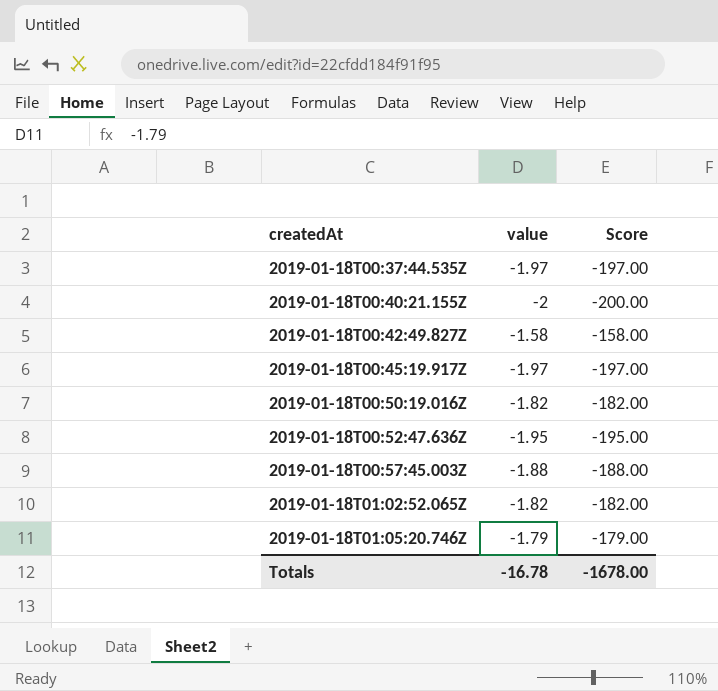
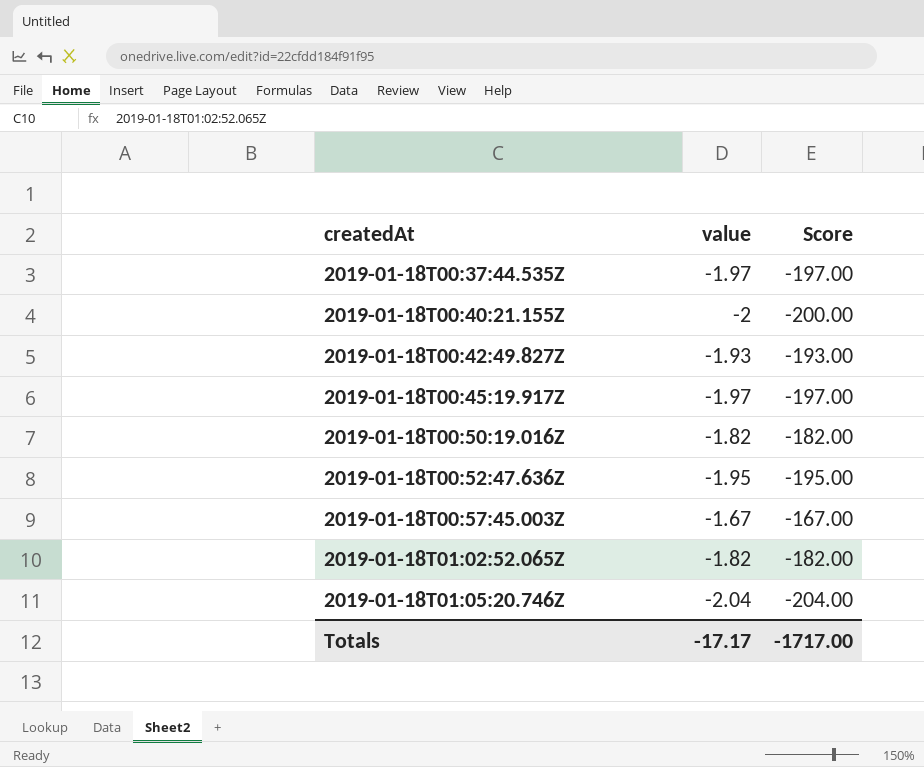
2019-01-18T00:42:49.827Z | value: -1.58 -> -1.93
2019-01-18T00:42:49.827Z | Score: -158.00 -> -193.00
2019-01-18T00:57:45.003Z | value: -1.88 -> -1.67
2019-01-18T00:57:45.003Z | Score: -188.00 -> -167.00
2019-01-18T01:05:20.746Z | value: -1.79 -> -2.04
2019-01-18T01:05:20.746Z | Score: -179.00 -> -204.00
Totals | value: -16.78 -> -17.17
Totals | Score: -1678.00 -> -1717.00

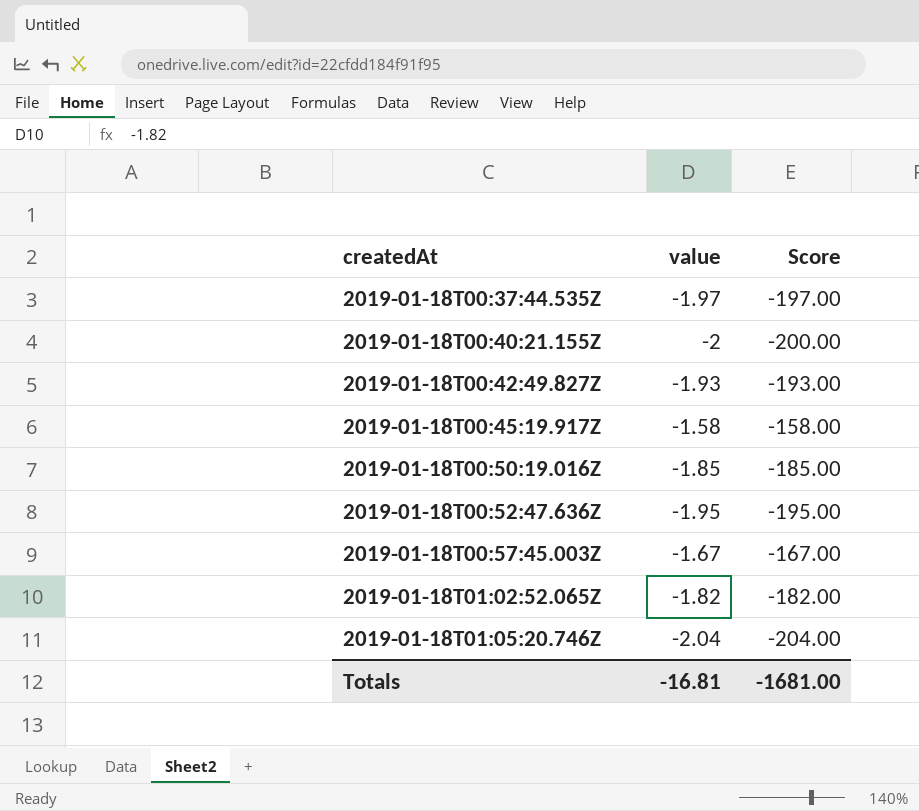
2019-01-18T00:45:19.917Z | value: -1.97 -> -1.58
2019-01-18T00:45:19.917Z | Score: -197.00 -> -158.00
2019-01-18T00:50:19.016Z | value: -1.82 -> -1.85
2019-01-18T00:50:19.016Z | Score: -182.00 -> -185.00
Totals | value: -17.17 -> -16.81
Totals | Score: -1717.00 -> -1681.00

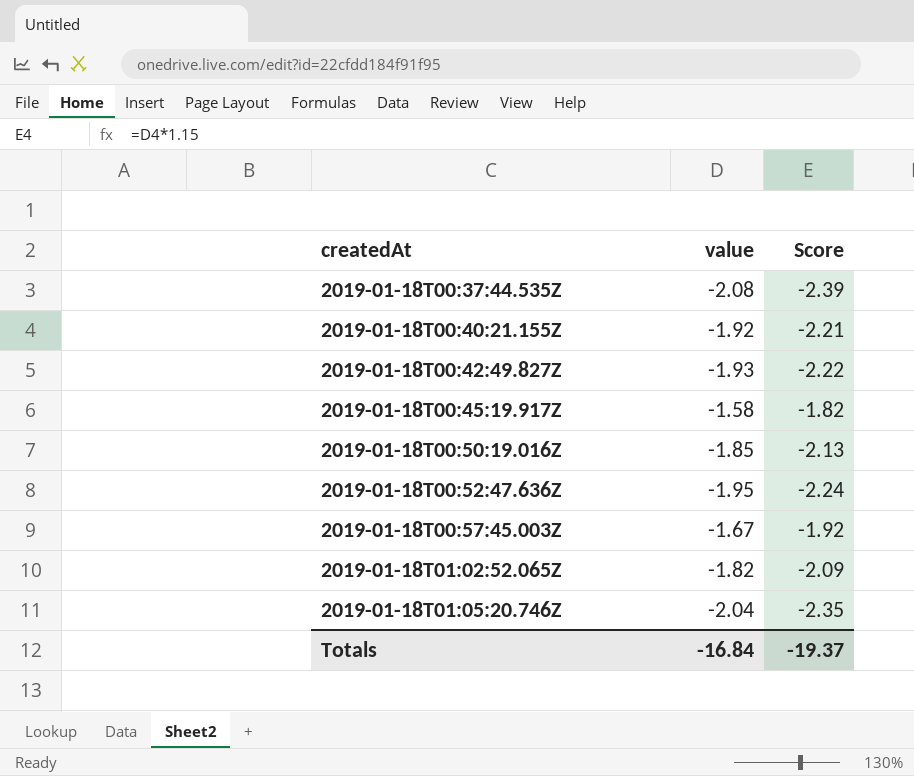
column Score | formula: [value] * 100 -> [value] * 1.15
2019-01-18T00:37:44.535Z | value: -1.97 -> -2.08
2019-01-18T00:40:21.155Z | value: -2 -> -1.92
Totals | value: -16.81 -> -16.84
Totals | Score: -1681.00 -> -19.37

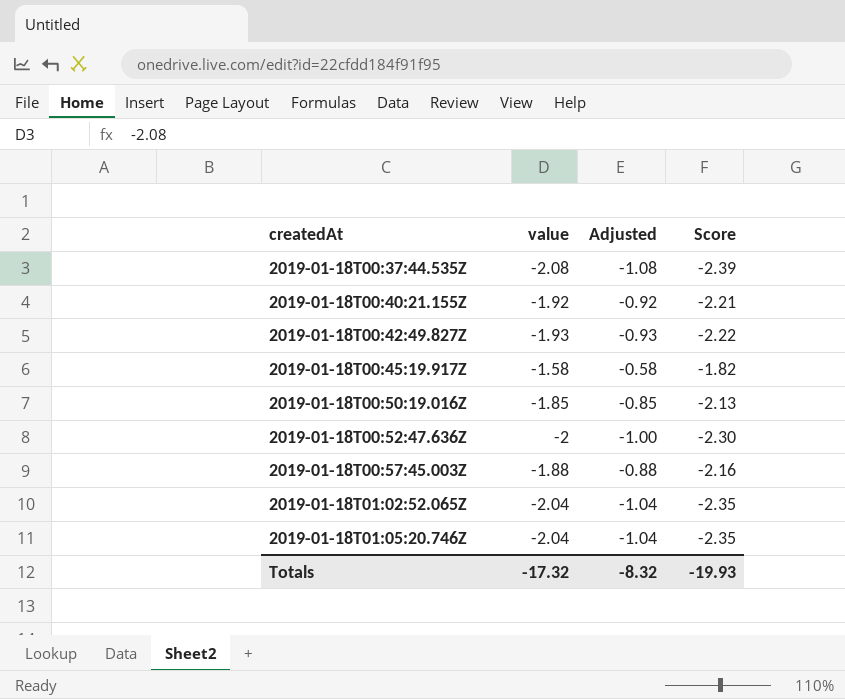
column Adjusted | formula: none -> [value] + 1
2019-01-18T00:52:47.636Z | value: -1.95 -> -2
2019-01-18T00:52:47.636Z | Score: -2.24 -> -2.30
2019-01-18T00:57:45.003Z | value: -1.67 -> -1.88
2019-01-18T00:57:45.003Z | Score: -1.92 -> -2.16
2019-01-18T01:02:52.065Z | value: -1.82 -> -2.04
2019-01-18T01:02:52.065Z | Score: -2.09 -> -2.35
Totals | value: -16.84 -> -17.32
Totals | Score: -19.37 -> -19.93

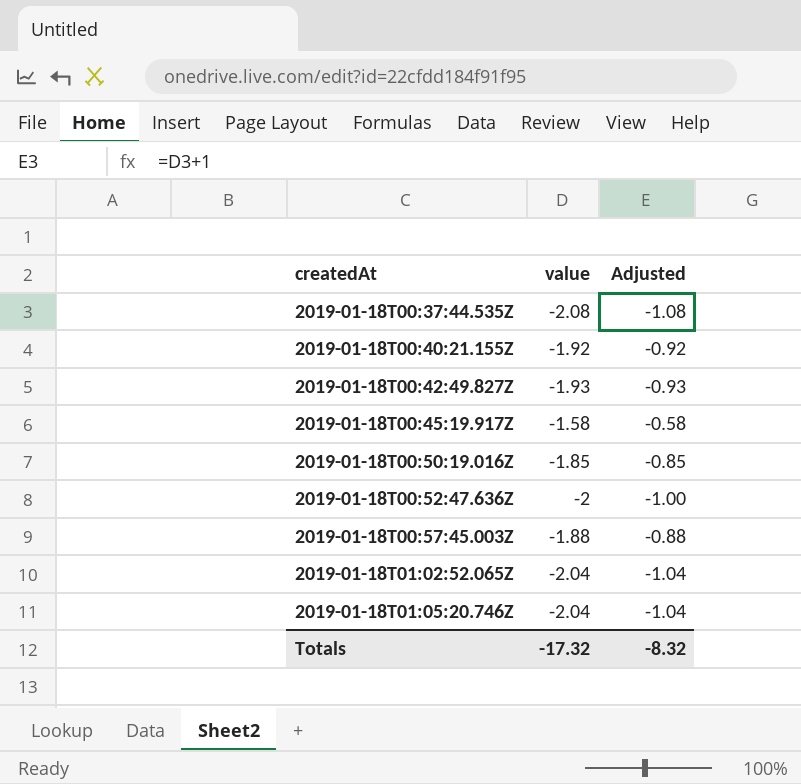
column Score | formula: [value] * 1.15 -> none

